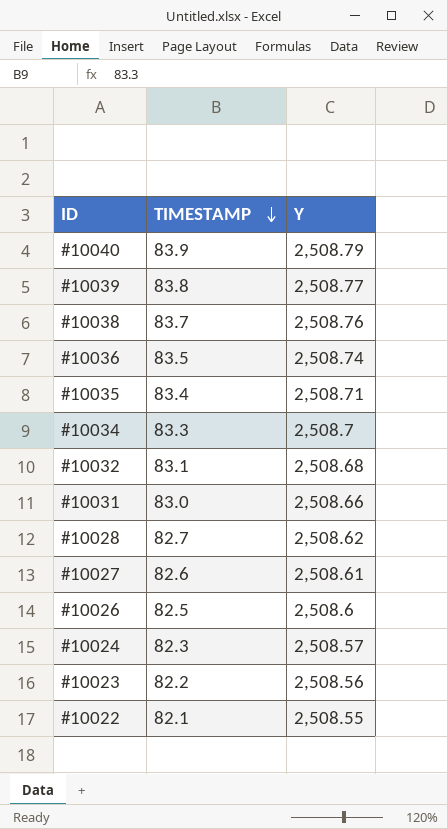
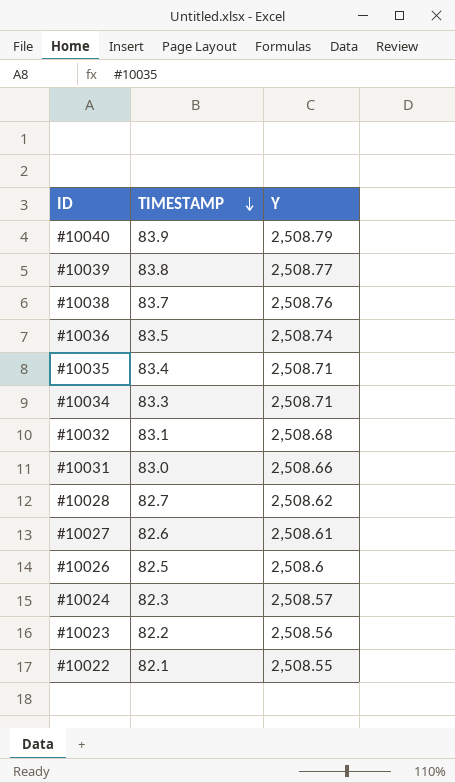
#10034 | Y: 2,508.7 -> 2,508.71

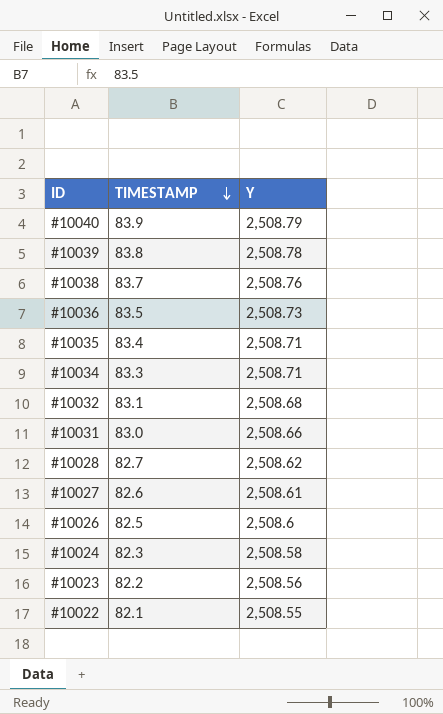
#10039 | Y: 2,508.77 -> 2,508.78
#10036 | Y: 2,508.74 -> 2,508.73
#10024 | Y: 2,508.57 -> 2,508.58

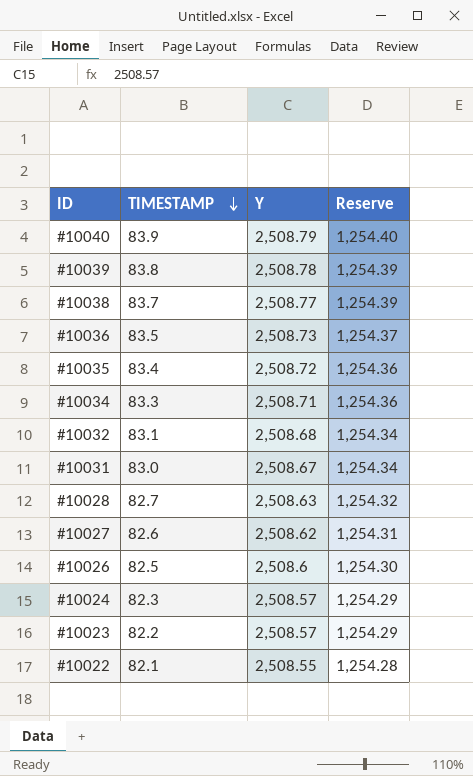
column Reserve | formula: none -> [Y] * 0.5
#10038 | Y: 2,508.76 -> 2,508.77
#10035 | Y: 2,508.71 -> 2,508.72
#10031 | Y: 2,508.66 -> 2,508.67
#10028 | Y: 2,508.62 -> 2,508.63
#10027 | Y: 2,508.61 -> 2,508.62
#10024 | Y: 2,508.58 -> 2,508.57
#10023 | Y: 2,508.56 -> 2,508.57

